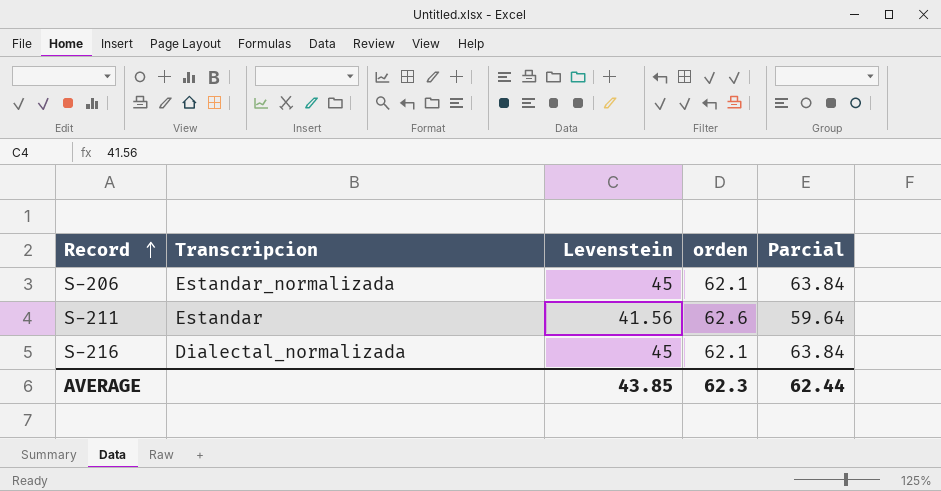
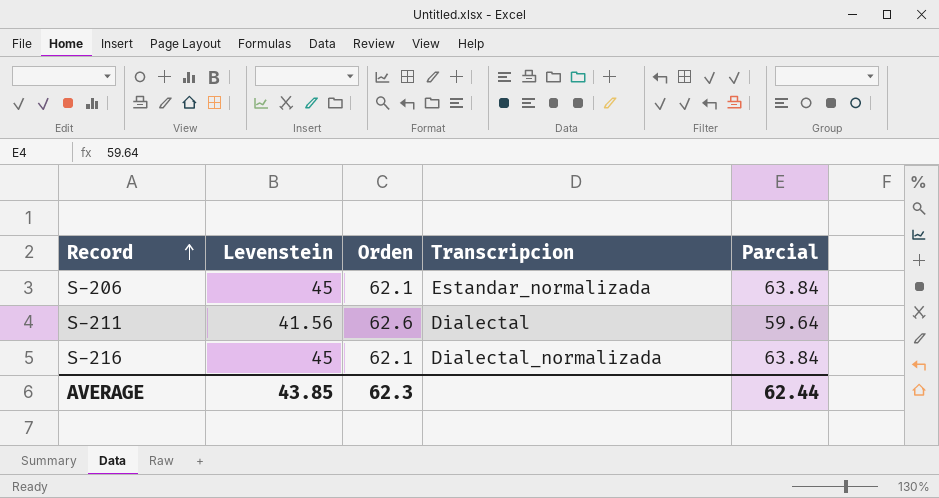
column name: orden -> Orden
column Transcripcion | position: 2 -> 4
S-211 | Transcripcion: Estandar -> Dialectal

